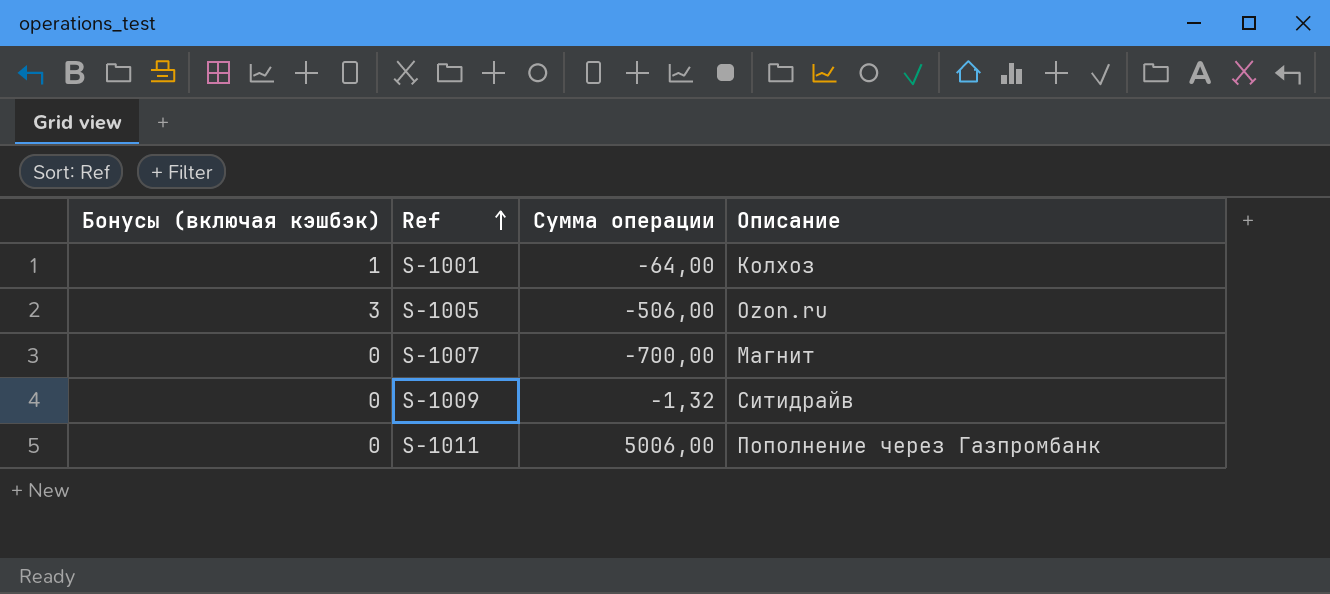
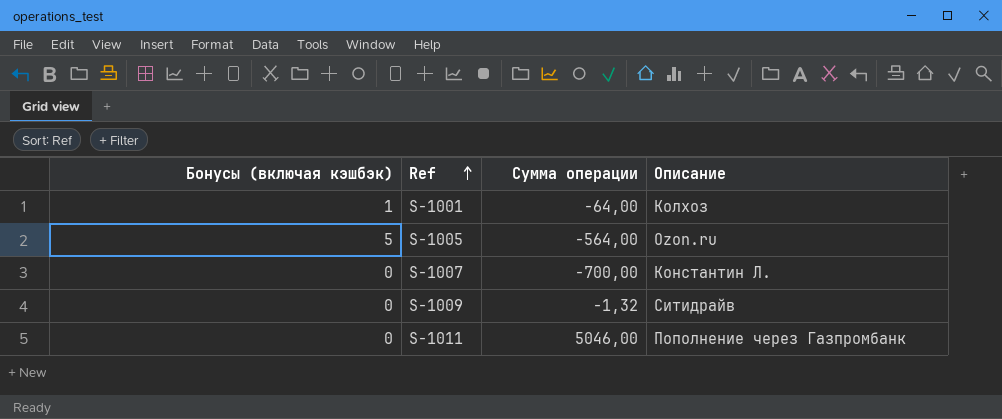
S-1005 | Бонусы (включая кэшбэк): 3 -> 5
S-1005 | Сумма операции: -506,00 -> -564,00
S-1007 | Описание: Магнит -> Константин Л.
S-1011 | Сумма операции: 5006,00 -> 5046,00

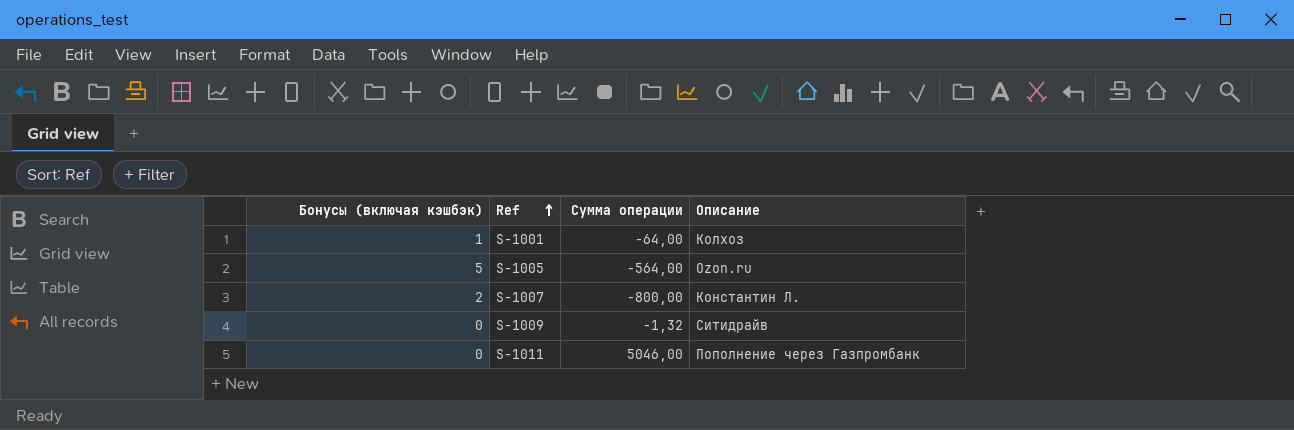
S-1007 | Бонусы (включая кэшбэк): 0 -> 2
S-1007 | Сумма операции: -700,00 -> -800,00

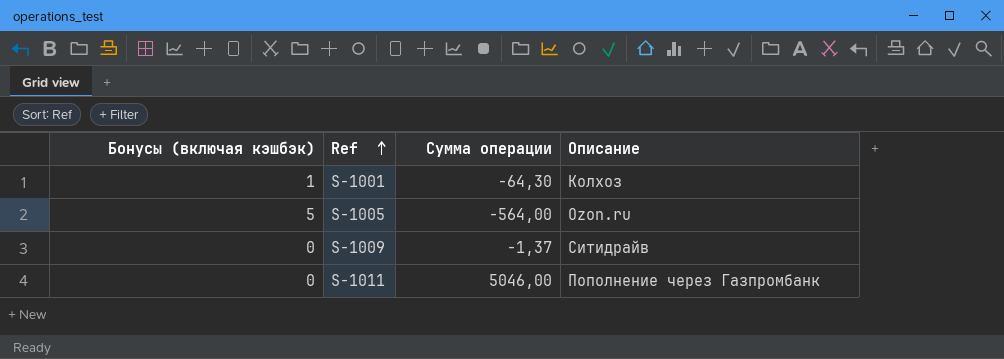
row S-1007: 2 | -800,00 | Константин Л. -> none
S-1001 | Сумма операции: -64,00 -> -64,30
S-1009 | Сумма операции: -1,32 -> -1,37

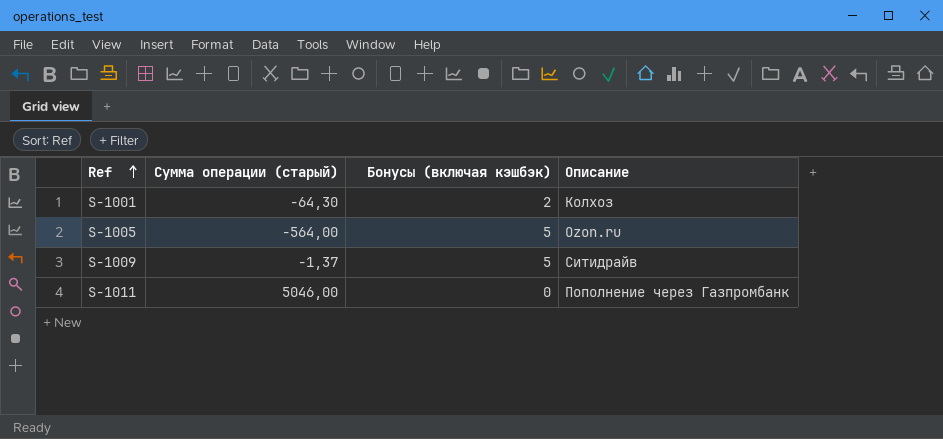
column name: Сумма операции -> Сумма операции (старый)
column Бонусы (включая кэшбэк) | position: 1 -> 3
S-1001 | Бонусы (включая кэшбэк): 1 -> 2
S-1009 | Бонусы (включая кэшбэк): 0 -> 5

